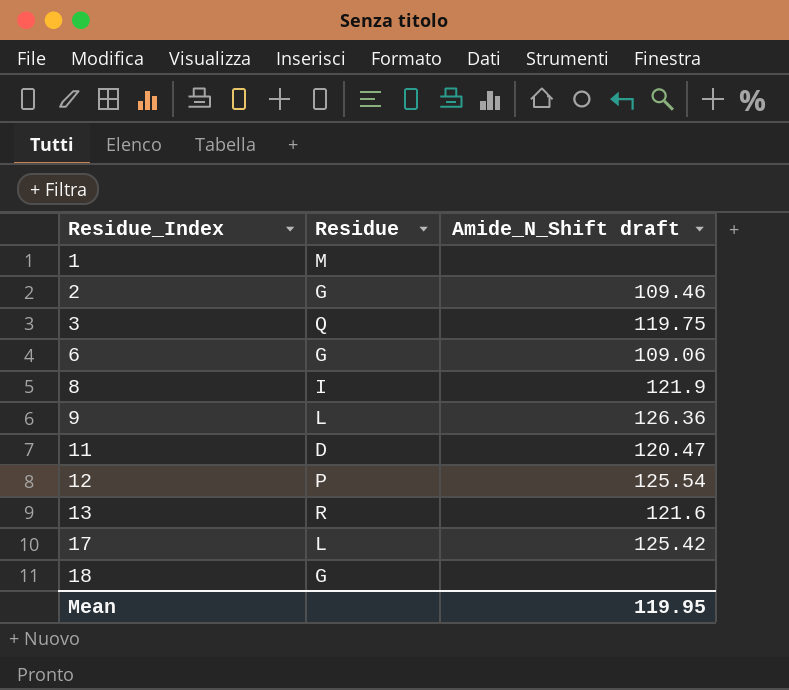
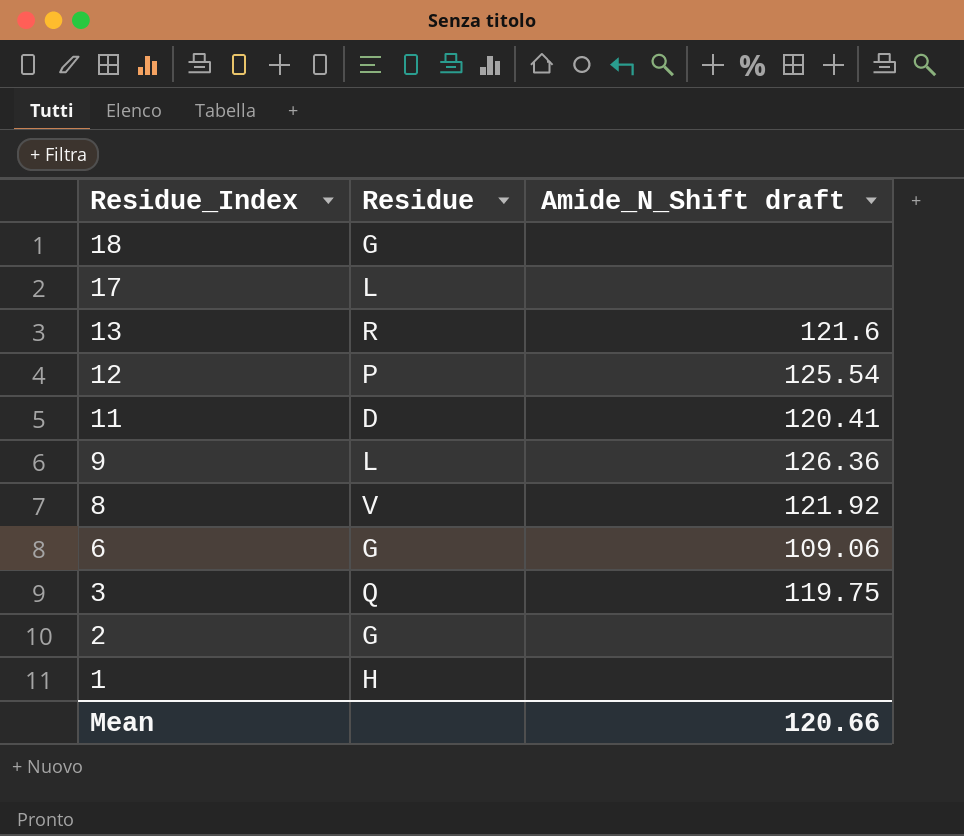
row order: Residue_Index ascending -> Residue_Index descending
17 | Amide_N_Shift draft: 125.42 -> none
11 | Amide_N_Shift draft: 120.47 -> 120.41
8 | Residue: I -> V
8 | Amide_N_Shift draft: 121.9 -> 121.92
2 | Amide_N_Shift draft: 109.46 -> none
1 | Residue: M -> H
Mean | Amide_N_Shift draft: 119.95 -> 120.66

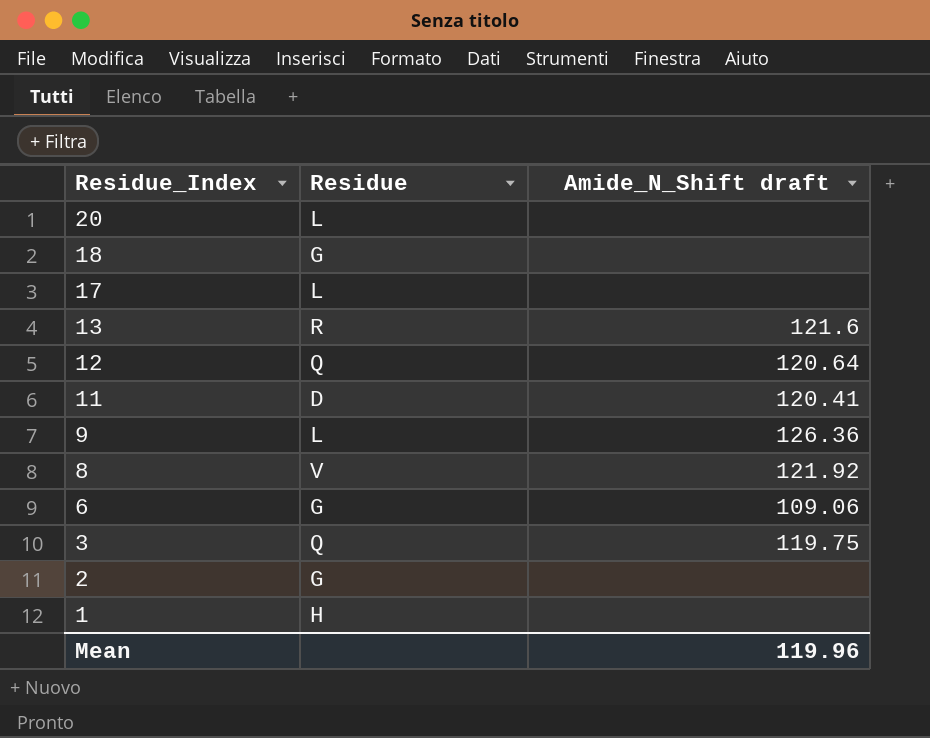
row 20: none -> L | none
12 | Residue: P -> Q
12 | Amide_N_Shift draft: 125.54 -> 120.64
Mean | Amide_N_Shift draft: 120.66 -> 119.96

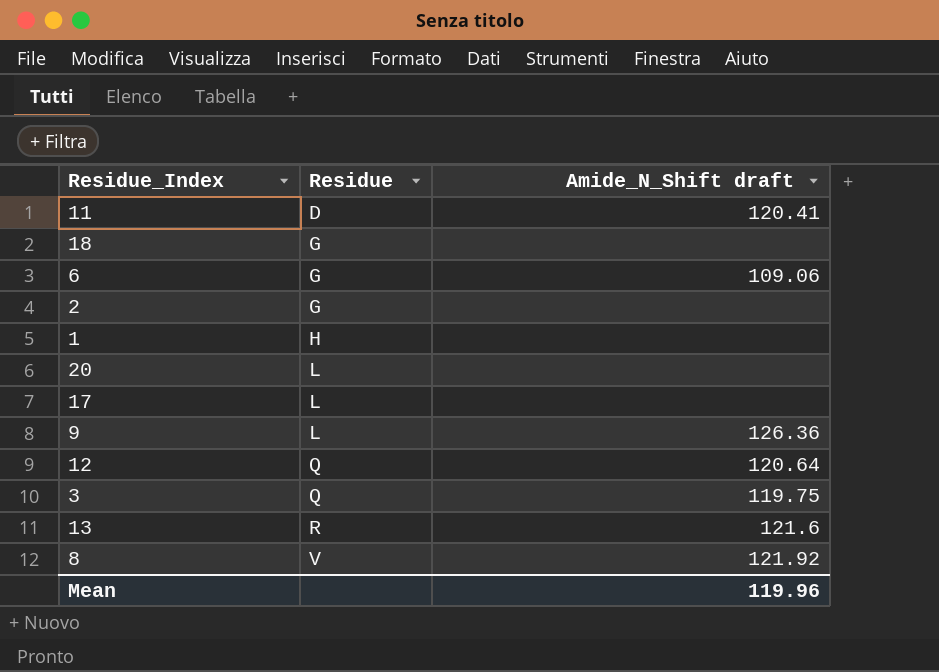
row order: Residue_Index descending -> Residue ascending

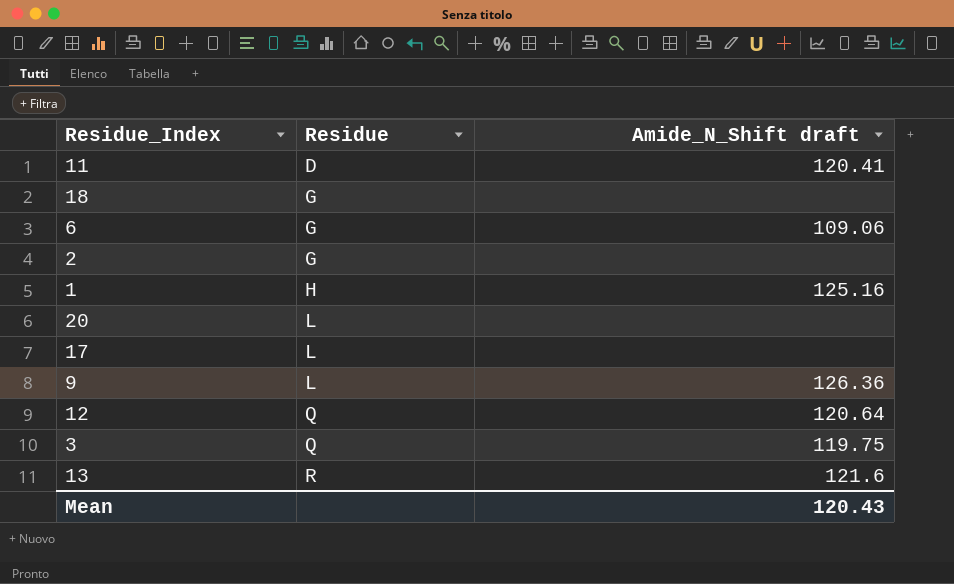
row 8: V | 121.92 -> none
1 | Amide_N_Shift draft: none -> 125.16
Mean | Amide_N_Shift draft: 119.96 -> 120.43

